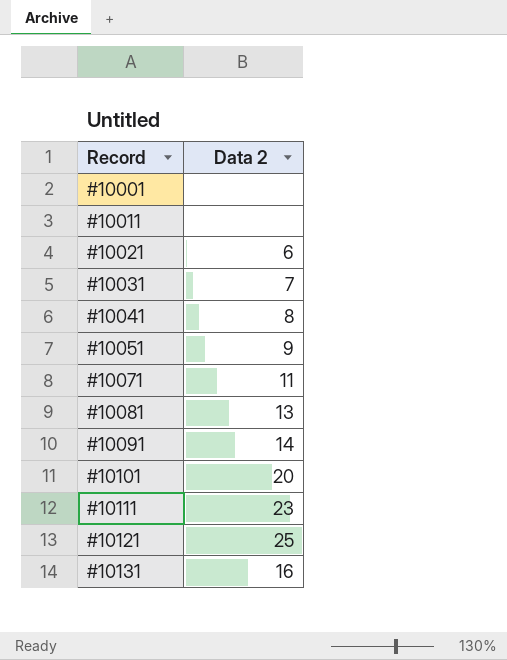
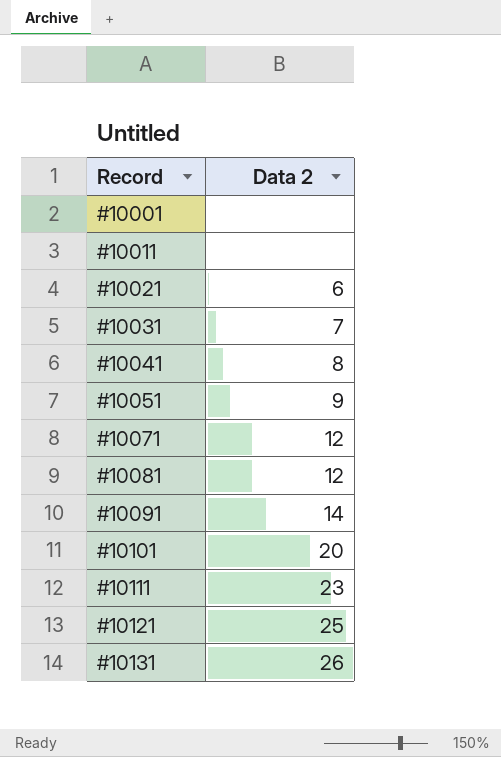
#10071 | Data 2: 11 -> 12
#10081 | Data 2: 13 -> 12
#10131 | Data 2: 16 -> 26

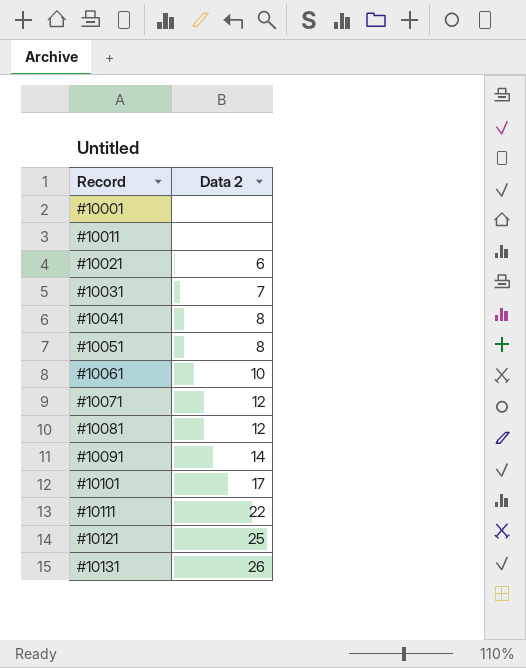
#10051 | Data 2: 9 -> 8
row #10061: none -> 10
#10101 | Data 2: 20 -> 17
#10111 | Data 2: 23 -> 22

